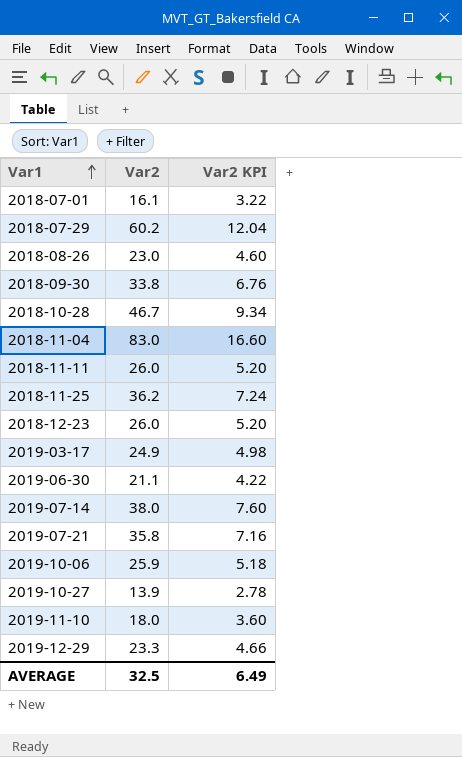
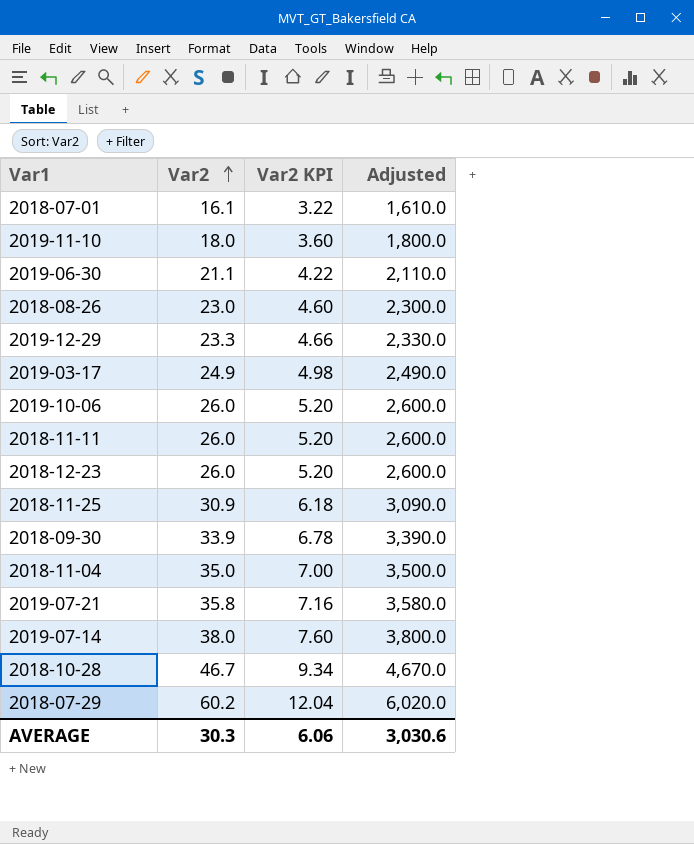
row order: Var1 ascending -> Var2 ascending
column Adjusted | formula: none -> [Var2] * 100
row 2019-10-27: 13.9 | 2.78 -> none
2019-10-06 | Var2: 25.9 -> 26.0
2019-10-06 | Var2 KPI: 5.18 -> 5.20
2018-11-25 | Var2: 36.2 -> 30.9
2018-11-25 | Var2 KPI: 7.24 -> 6.18
2018-09-30 | Var2: 33.8 -> 33.9
2018-09-30 | Var2 KPI: 6.76 -> 6.78
2018-11-04 | Var2: 83.0 -> 35.0
2018-11-04 | Var2 KPI: 16.60 -> 7.00
AVERAGE | Var2: 32.5 -> 30.3
AVERAGE | Var2 KPI: 6.49 -> 6.06

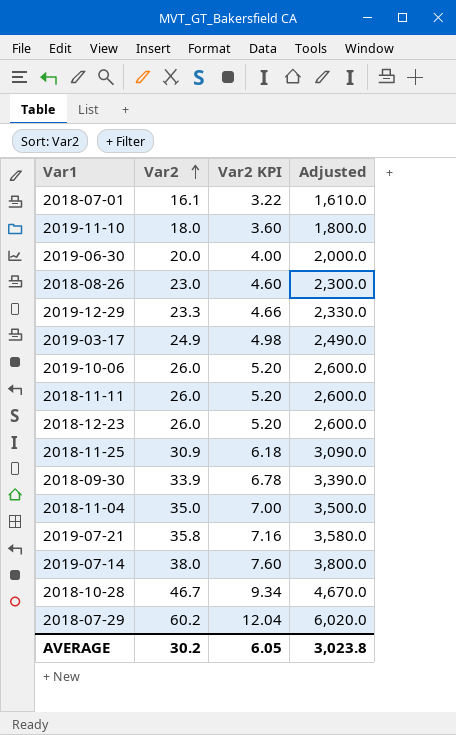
2019-06-30 | Var2: 21.1 -> 20.0
2019-06-30 | Var2 KPI: 4.22 -> 4.00
2019-06-30 | Adjusted: 2,110.0 -> 2,000.0
AVERAGE | Var2: 30.3 -> 30.2
AVERAGE | Var2 KPI: 6.06 -> 6.05
AVERAGE | Adjusted: 3,030.6 -> 3,023.8

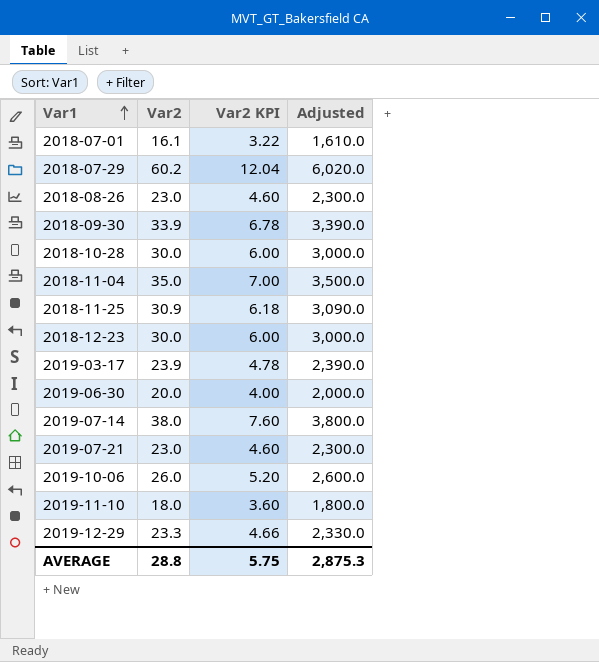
row order: Var2 ascending -> Var1 ascending
row 2018-11-11: 26.0 | 5.20 | 2,600.0 -> none
2018-10-28 | Var2: 46.7 -> 30.0
2018-10-28 | Var2 KPI: 9.34 -> 6.00
2018-10-28 | Adjusted: 4,670.0 -> 3,000.0
2018-12-23 | Var2: 26.0 -> 30.0
2018-12-23 | Var2 KPI: 5.20 -> 6.00
2018-12-23 | Adjusted: 2,600.0 -> 3,000.0
2019-03-17 | Var2: 24.9 -> 23.9
2019-03-17 | Var2 KPI: 4.98 -> 4.78
2019-03-17 | Adjusted: 2,490.0 -> 2,390.0
2019-07-21 | Var2: 35.8 -> 23.0
2019-07-21 | Var2 KPI: 7.16 -> 4.60
2019-07-21 | Adjusted: 3,580.0 -> 2,300.0
AVERAGE | Var2: 30.2 -> 28.8
AVERAGE | Var2 KPI: 6.05 -> 5.75
AVERAGE | Adjusted: 3,023.8 -> 2,875.3

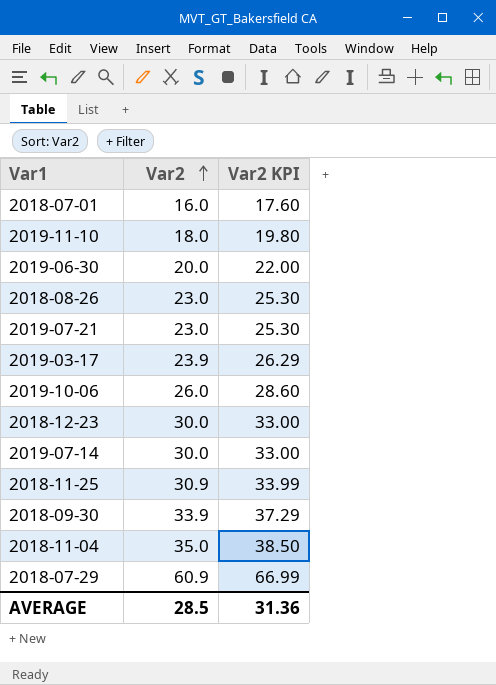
row order: Var1 ascending -> Var2 ascending
column Adjusted | formula: [Var2] * 100 -> none
column Var2 KPI | formula: [Var2] * 0.2 -> [Var2] * 1.1
row 2018-10-28: 30.0 | 6.00 | 3,000.0 -> none
row 2019-12-29: 23.3 | 4.66 | 2,330.0 -> none
2018-07-01 | Var2: 16.1 -> 16.0
2019-07-14 | Var2: 38.0 -> 30.0
2018-07-29 | Var2: 60.2 -> 60.9
AVERAGE | Var2: 28.8 -> 28.5
AVERAGE | Var2 KPI: 5.75 -> 31.36

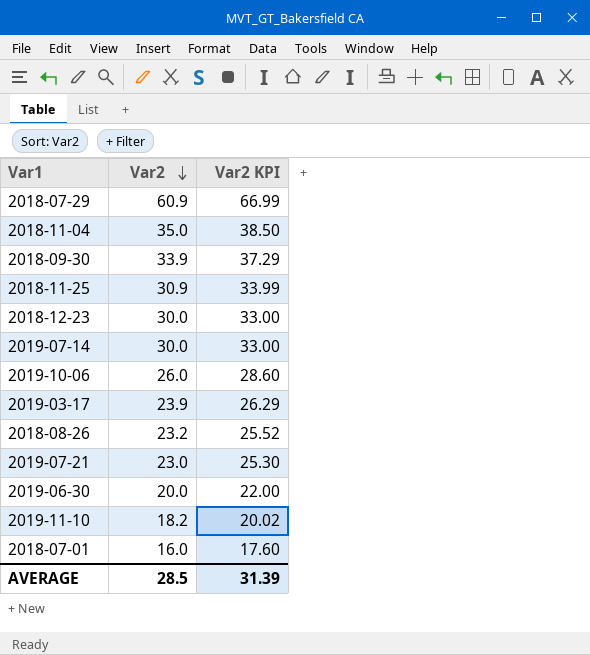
row order: Var2 ascending -> Var2 descending
2018-08-26 | Var2: 23.0 -> 23.2
2018-08-26 | Var2 KPI: 25.30 -> 25.52
2019-11-10 | Var2: 18.0 -> 18.2
2019-11-10 | Var2 KPI: 19.80 -> 20.02
AVERAGE | Var2 KPI: 31.36 -> 31.39

